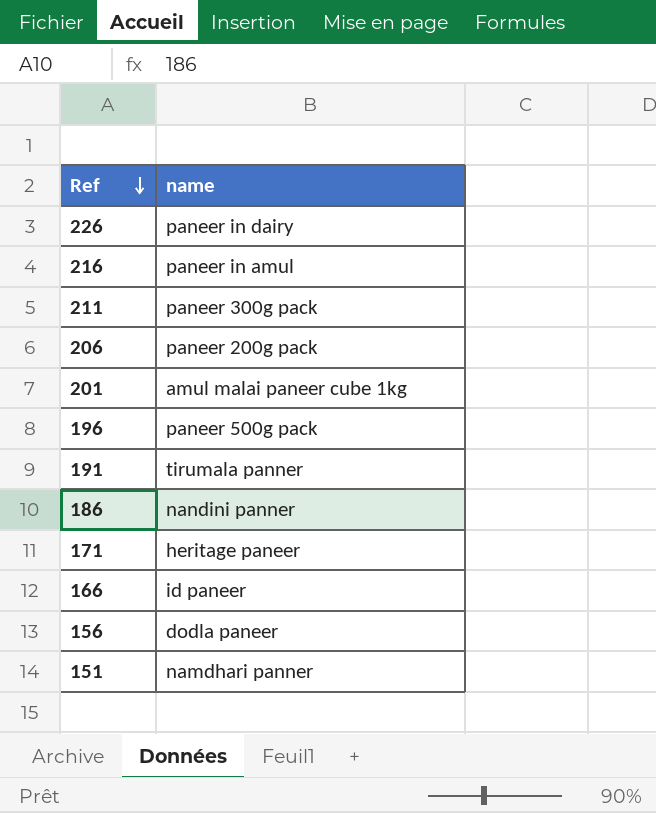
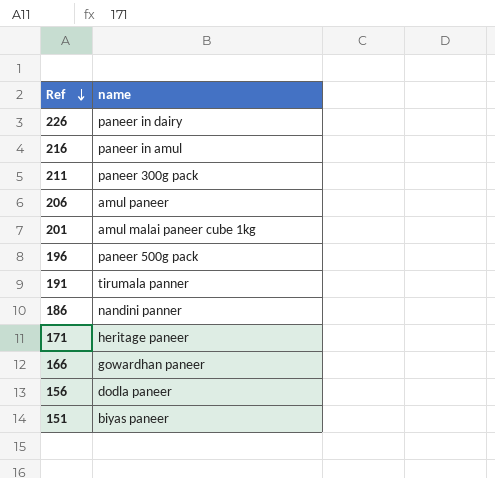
206 | name: paneer 200g pack -> amul paneer
166 | name: id paneer -> gowardhan paneer
151 | name: namdhari panner -> biyas paneer

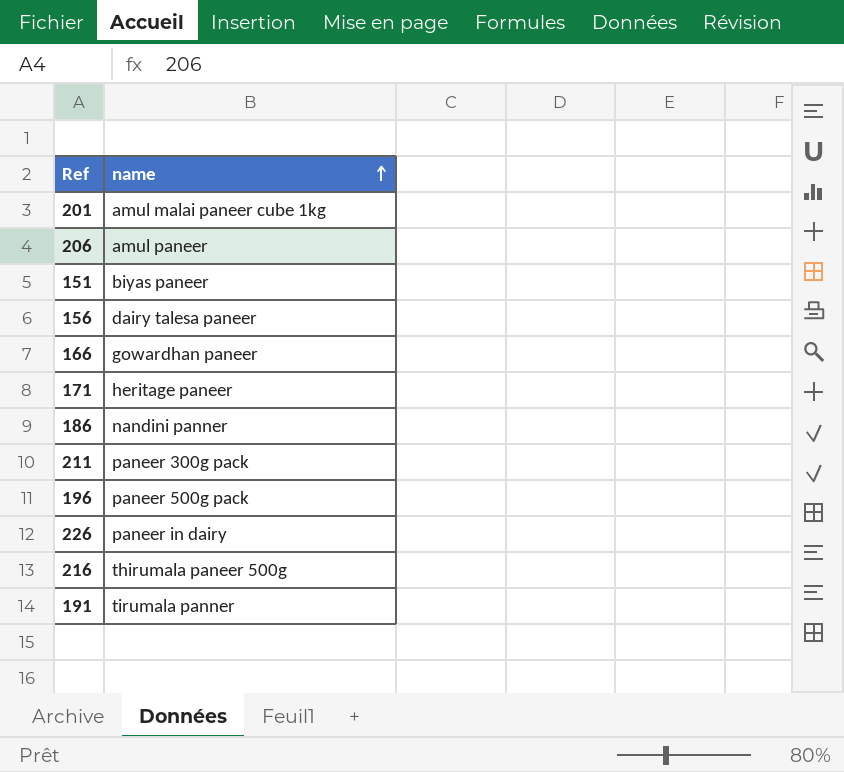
row order: Ref descending -> name ascending
156 | name: dodla paneer -> dairy talesa paneer
216 | name: paneer in amul -> thirumala paneer 500g

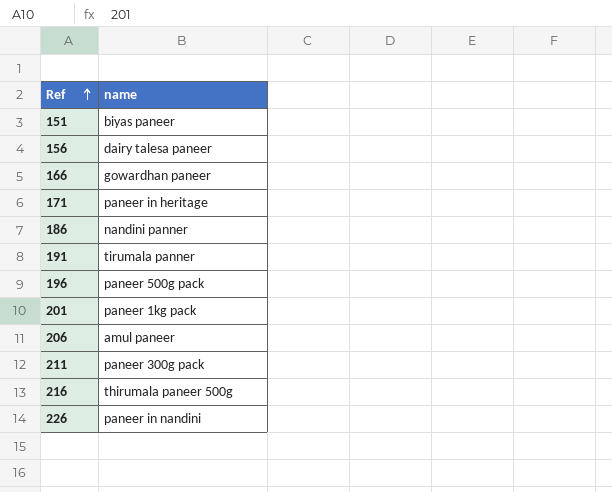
row order: name ascending -> Ref ascending
171 | name: heritage paneer -> paneer in heritage
201 | name: amul malai paneer cube 1kg -> paneer 1kg pack
226 | name: paneer in dairy -> paneer in nandini

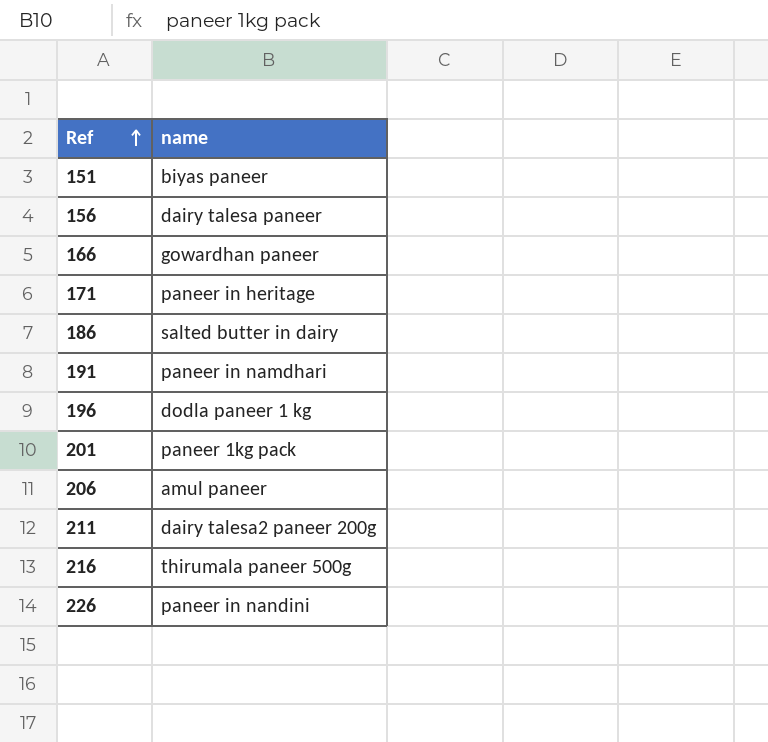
186 | name: nandini panner -> salted butter in dairy
191 | name: tirumala panner -> paneer in namdhari
196 | name: paneer 500g pack -> dodla paneer 1 kg
211 | name: paneer 300g pack -> dairy talesa2 paneer 200g

